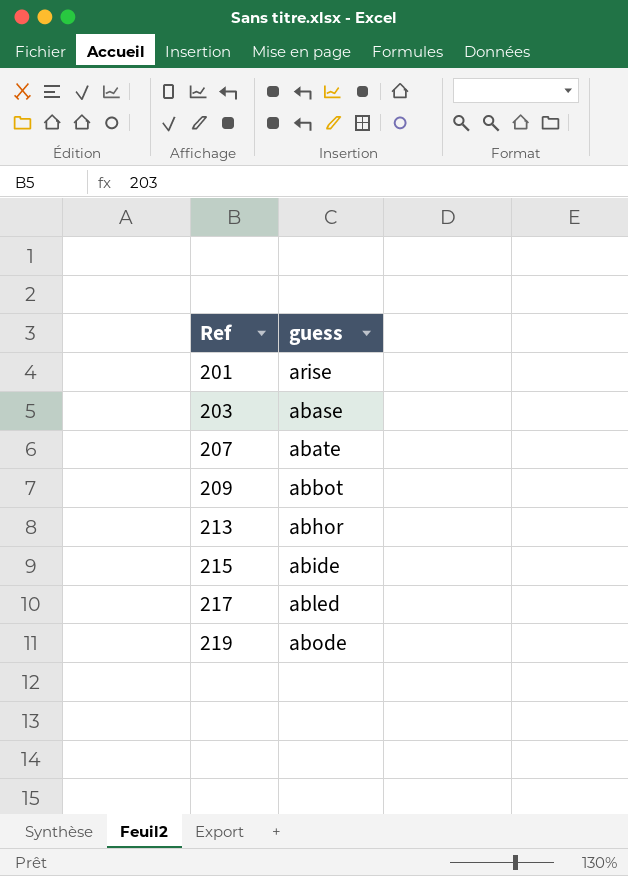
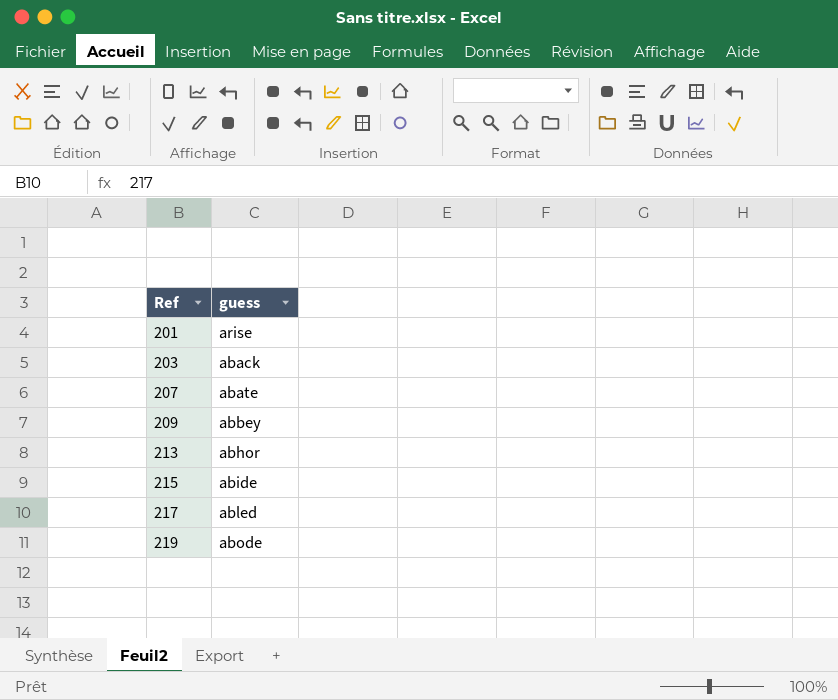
203 | guess: abase -> aback
209 | guess: abbot -> abbey

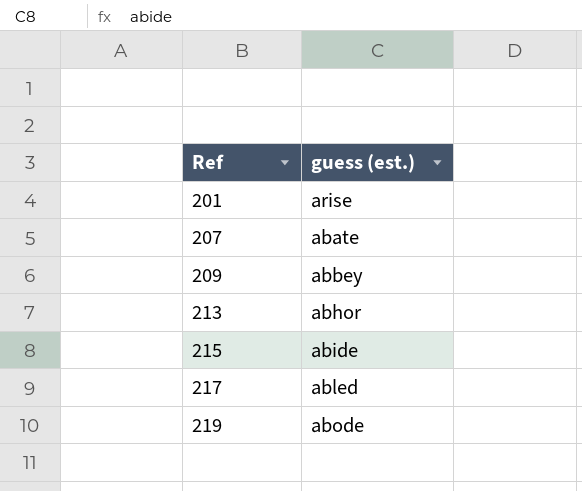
column name: guess -> guess (est.)
row 203: aback -> none

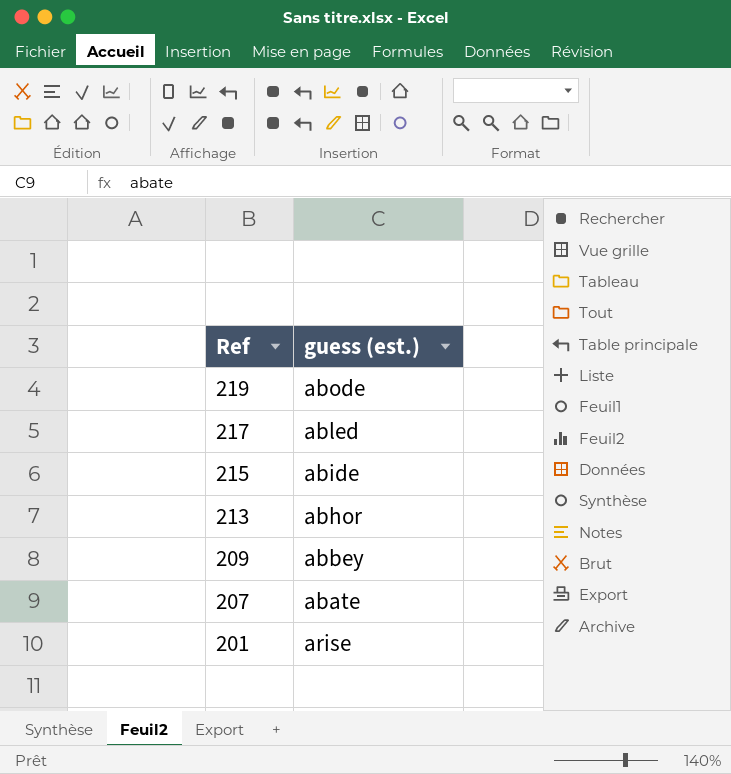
row order: Ref ascending -> Ref descending

